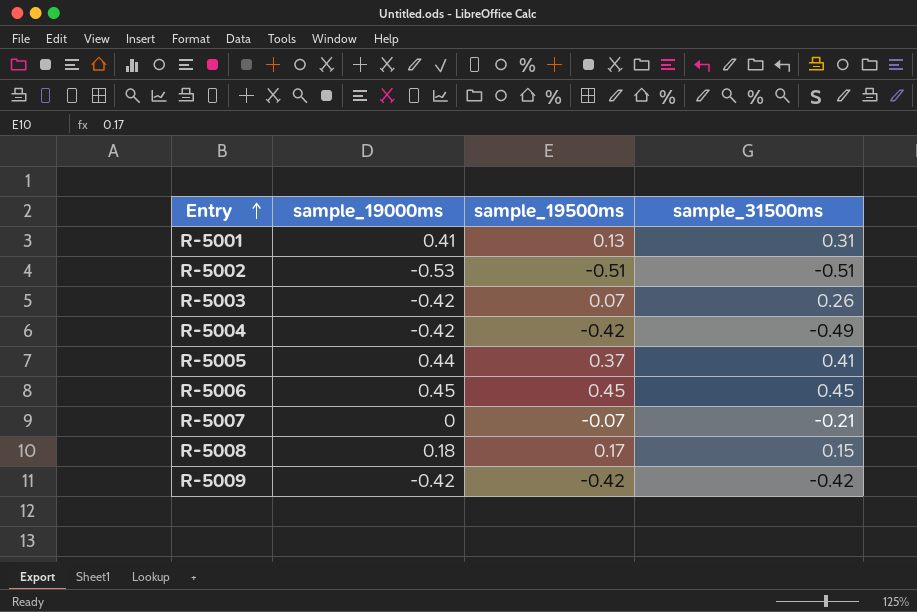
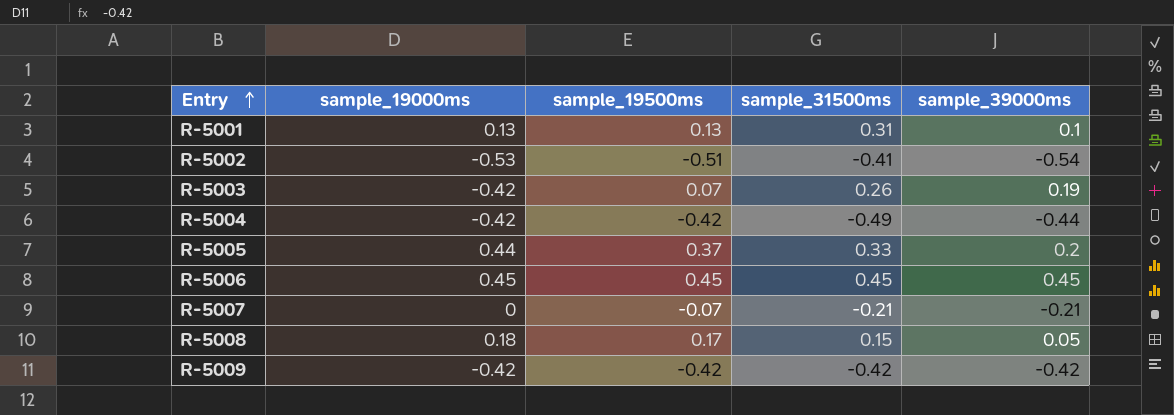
column sample_39000ms | position: none -> 5
R-5001 | sample_19000ms: 0.41 -> 0.13
R-5002 | sample_31500ms: -0.51 -> -0.41
R-5005 | sample_31500ms: 0.41 -> 0.33

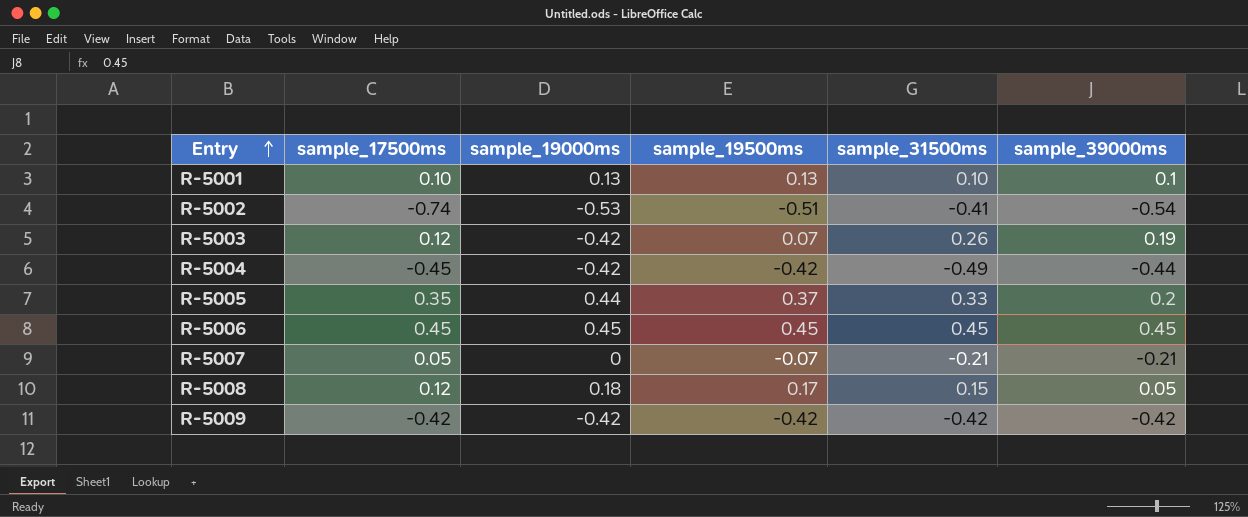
column sample_17500ms | position: none -> 2
R-5001 | sample_31500ms: 0.31 -> 0.10

